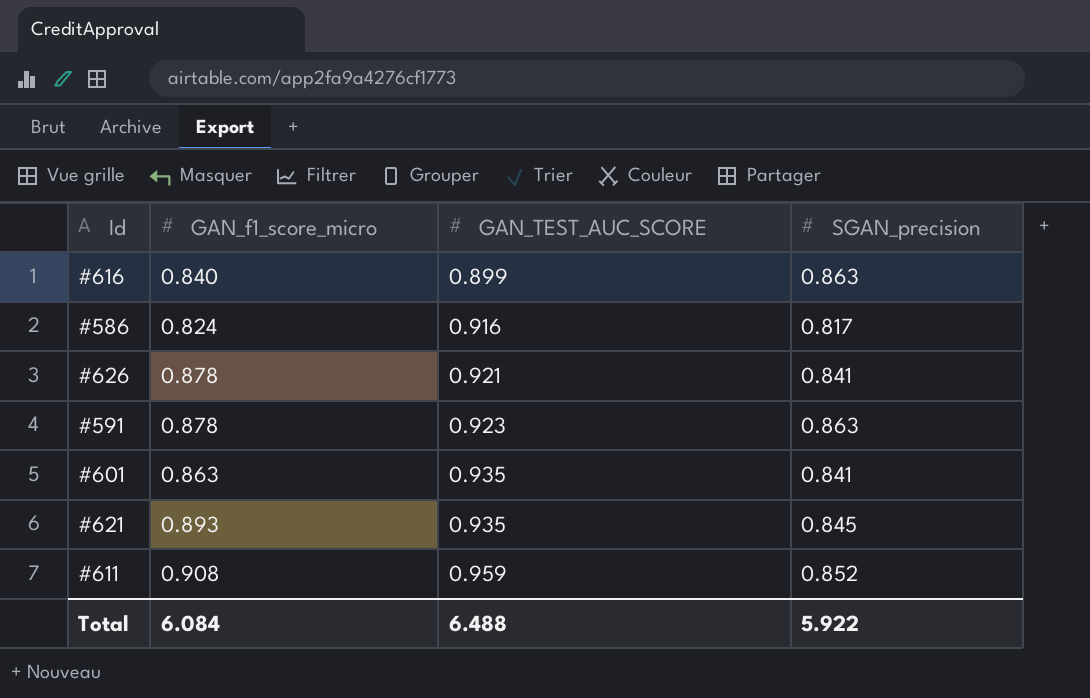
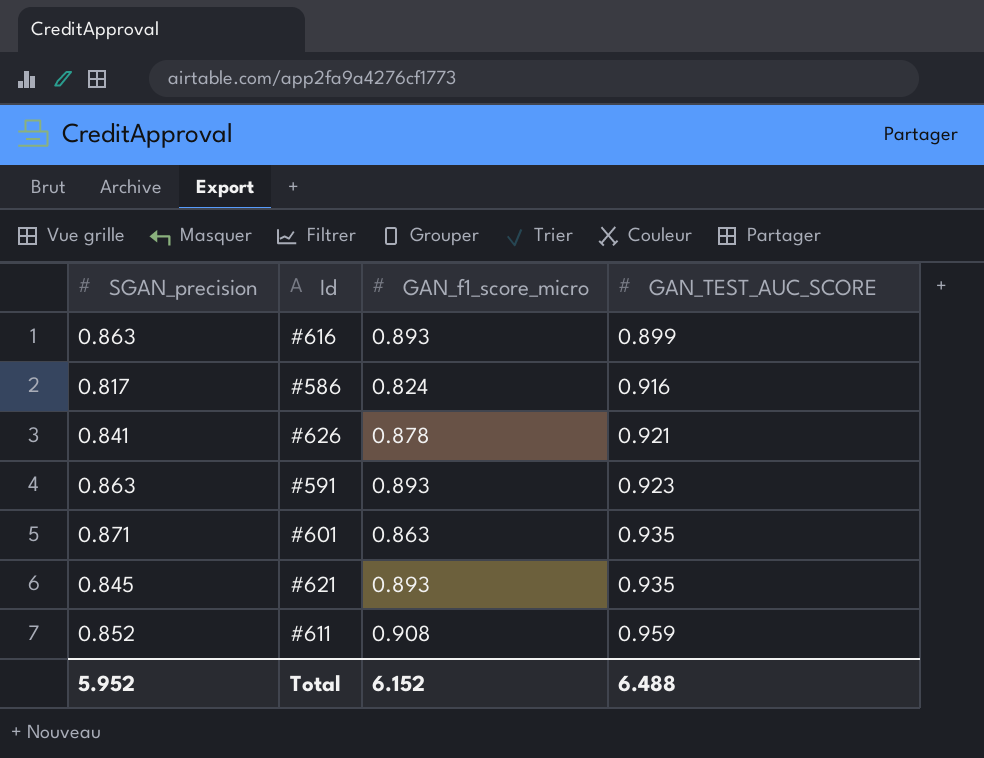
column SGAN_precision | position: 4 -> 1
#616 | GAN_f1_score_micro: 0.840 -> 0.893
#591 | GAN_f1_score_micro: 0.878 -> 0.893
#601 | SGAN_precision: 0.841 -> 0.871
Total | SGAN_precision: 5.922 -> 5.952
Total | GAN_f1_score_micro: 6.084 -> 6.152

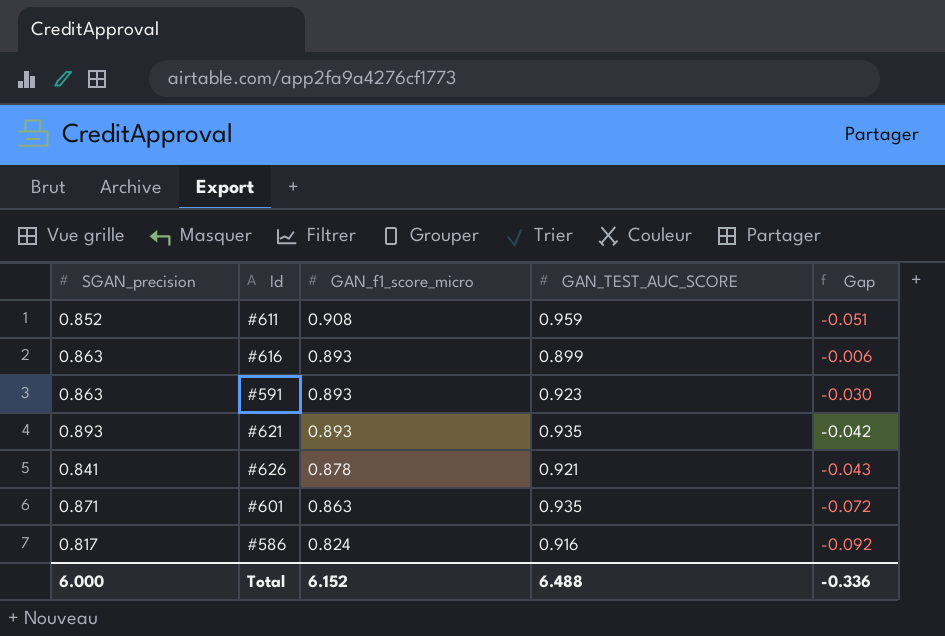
row order: GAN_TEST_AUC_SCORE ascending -> GAN_f1_score_micro descending
column Gap | formula: none -> [GAN_f1_score_micro] - [GAN_TEST_AUC_SCORE]
#621 | SGAN_precision: 0.845 -> 0.893
Total | SGAN_precision: 5.952 -> 6.000

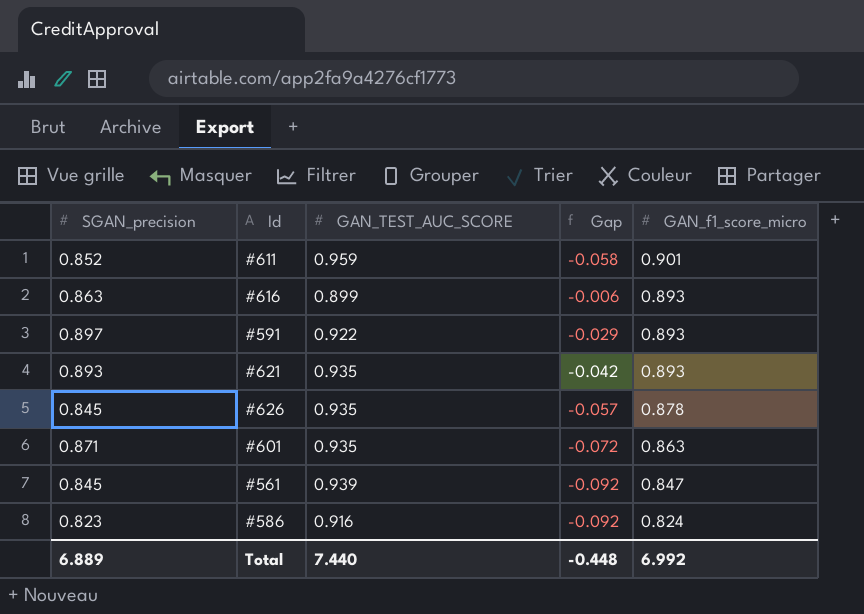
column GAN_f1_score_micro | position: 3 -> 5
#611 | Gap: -0.051 -> -0.058
#611 | GAN_f1_score_micro: 0.908 -> 0.901
#591 | SGAN_precision: 0.863 -> 0.897
#591 | GAN_TEST_AUC_SCORE: 0.923 -> 0.922
#591 | Gap: -0.030 -> -0.029
#626 | SGAN_precision: 0.841 -> 0.845
#626 | GAN_TEST_AUC_SCORE: 0.921 -> 0.935
#626 | Gap: -0.043 -> -0.057
row #561: none -> 0.845 | 0.939 | -0.092 | 0.847
#586 | SGAN_precision: 0.817 -> 0.823
Total | SGAN_precision: 6.000 -> 6.889
Total | GAN_TEST_AUC_SCORE: 6.488 -> 7.440
Total | Gap: -0.336 -> -0.448
Total | GAN_f1_score_micro: 6.152 -> 6.992

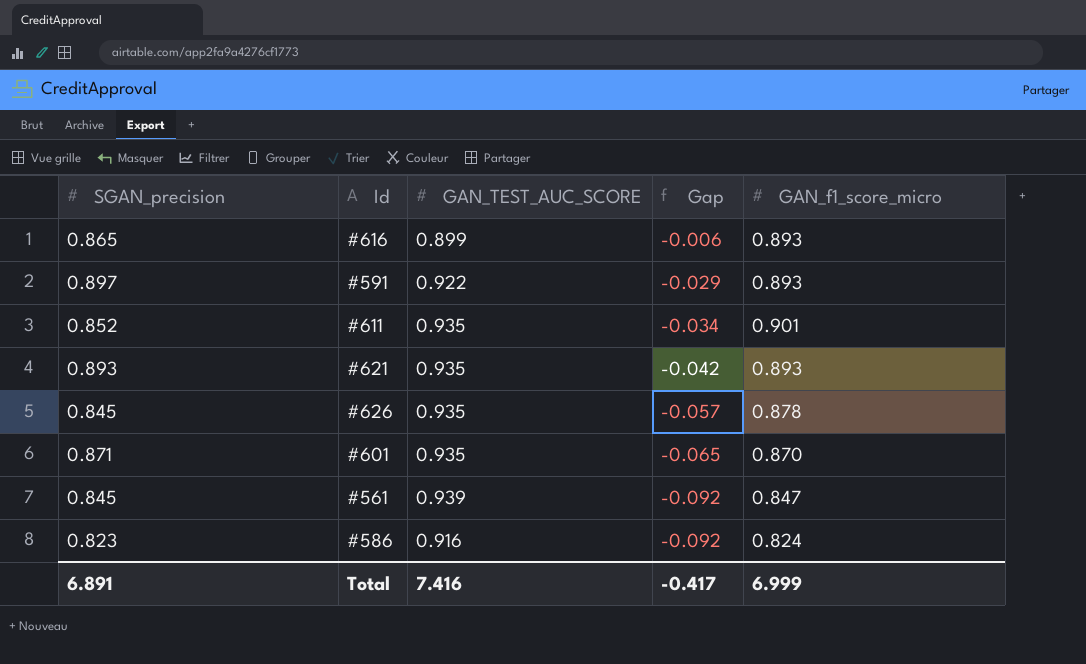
row order: GAN_f1_score_micro descending -> Gap descending
#616 | SGAN_precision: 0.863 -> 0.865
#611 | GAN_TEST_AUC_SCORE: 0.959 -> 0.935
#611 | Gap: -0.058 -> -0.034
#601 | Gap: -0.072 -> -0.065
#601 | GAN_f1_score_micro: 0.863 -> 0.870
Total | SGAN_precision: 6.889 -> 6.891
Total | GAN_TEST_AUC_SCORE: 7.440 -> 7.416
Total | Gap: -0.448 -> -0.417
Total | GAN_f1_score_micro: 6.992 -> 6.999

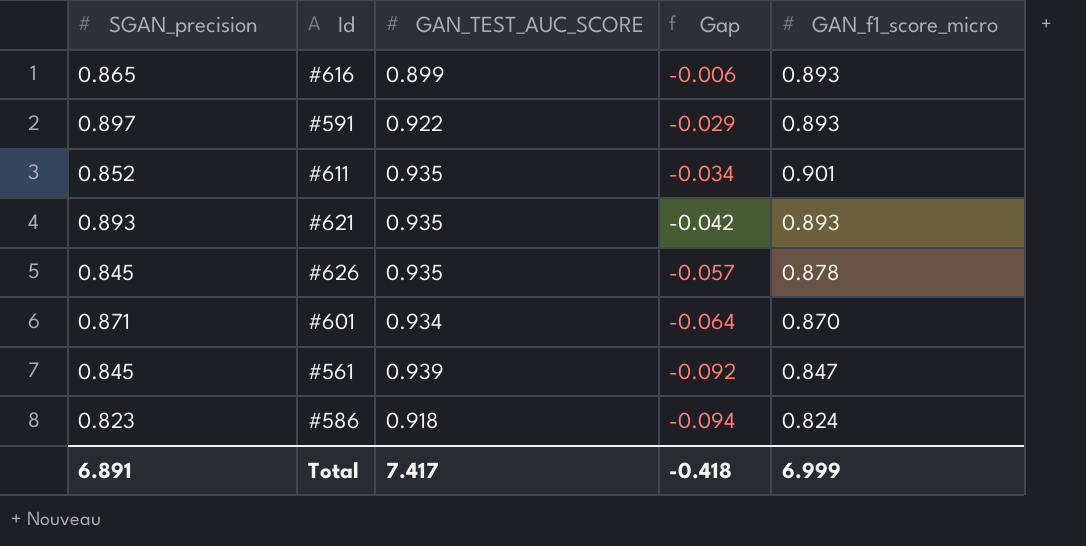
#601 | GAN_TEST_AUC_SCORE: 0.935 -> 0.934
#601 | Gap: -0.065 -> -0.064
#586 | GAN_TEST_AUC_SCORE: 0.916 -> 0.918
#586 | Gap: -0.092 -> -0.094
Total | GAN_TEST_AUC_SCORE: 7.416 -> 7.417
Total | Gap: -0.417 -> -0.418

